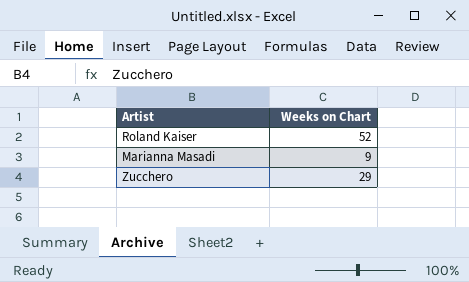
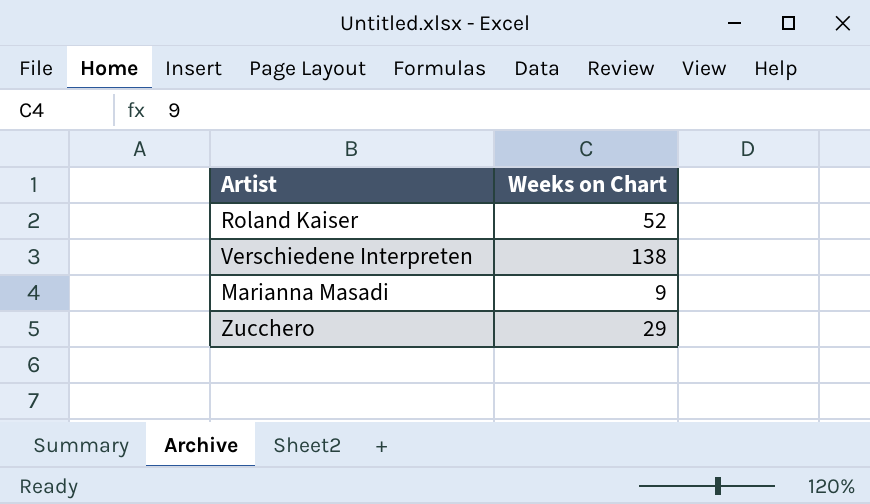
row Verschiedene Interpreten: none -> 138

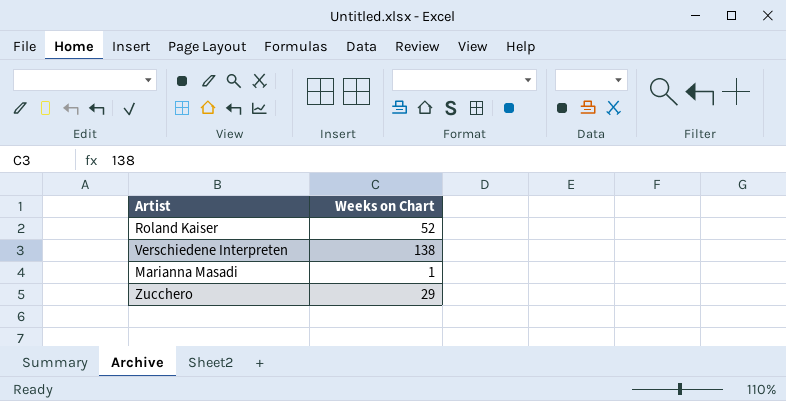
Marianna Masadi | Weeks on Chart: 9 -> 1

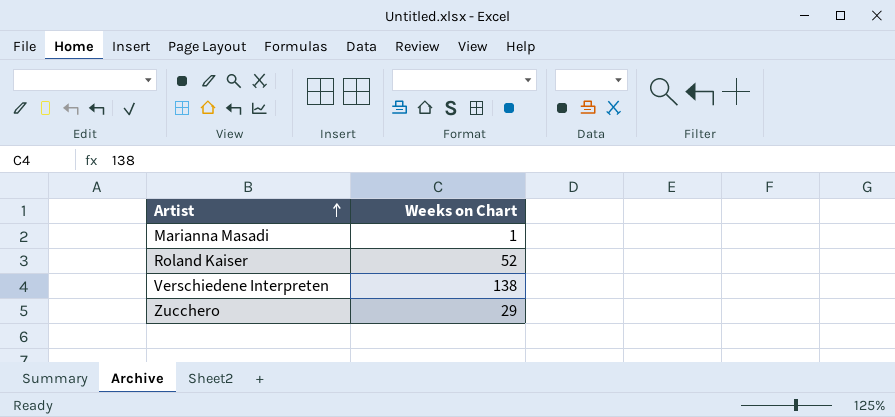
row order: none -> Artist ascending

